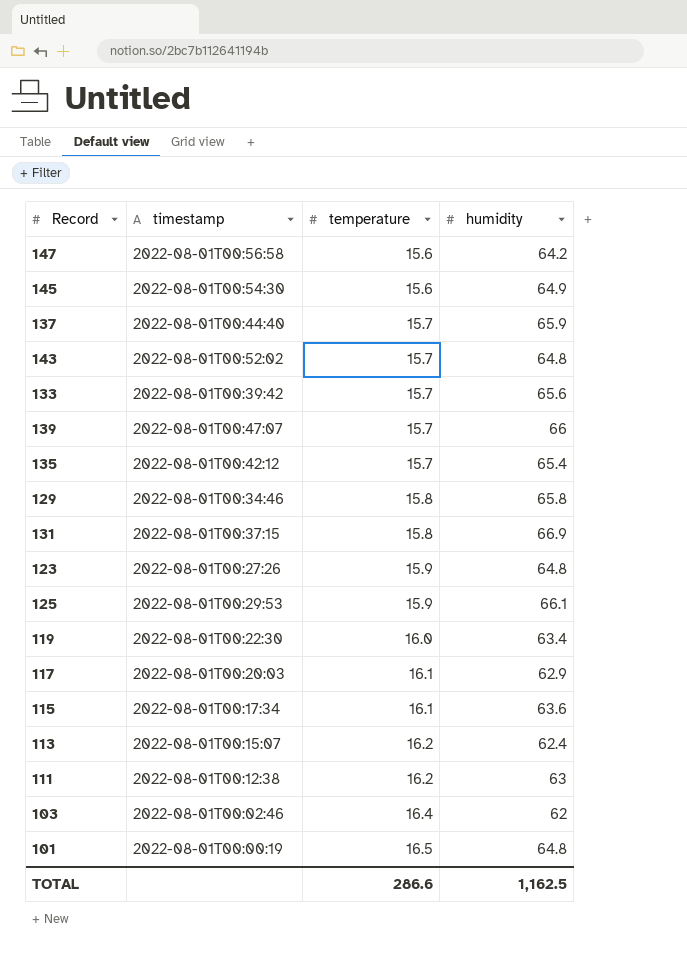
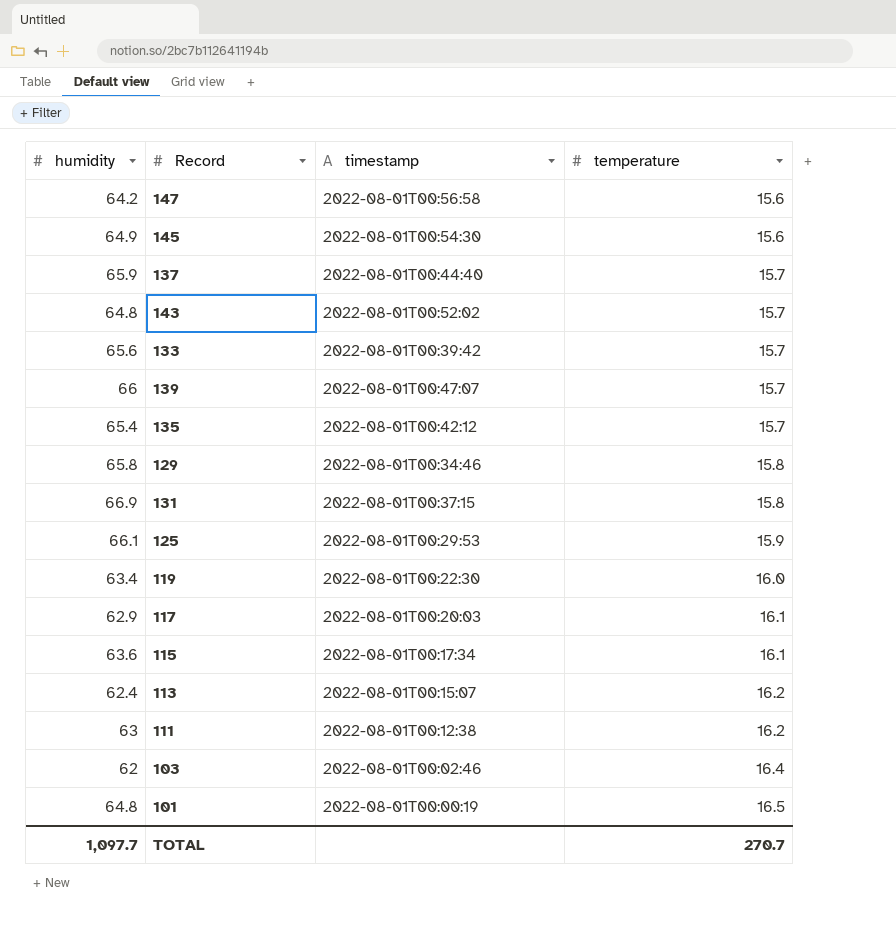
column humidity | position: 4 -> 1
row 123: 2022-08-01T00:27:26 | 15.9 | 64.8 -> none
TOTAL | humidity: 1,162.5 -> 1,097.7
TOTAL | temperature: 286.6 -> 270.7

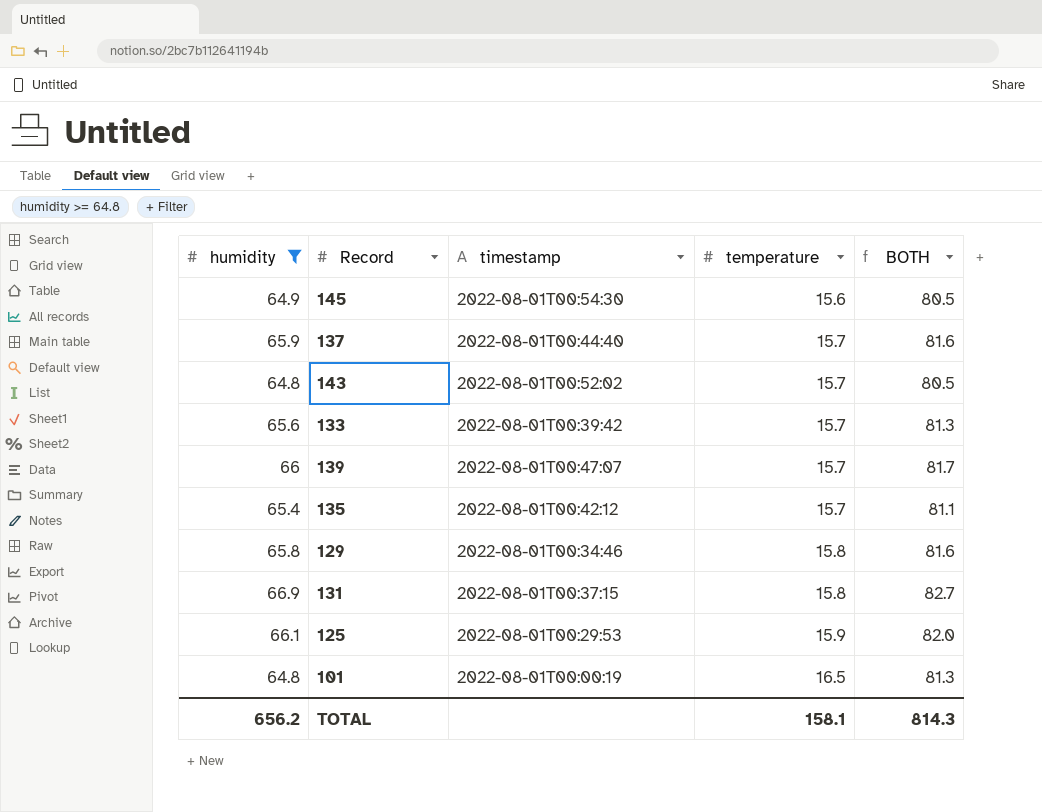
filter: none -> humidity >= 64.8
column BOTH | formula: none -> [humidity] + [temperature]
TOTAL | humidity: 1,097.7 -> 656.2
TOTAL | temperature: 270.7 -> 158.1

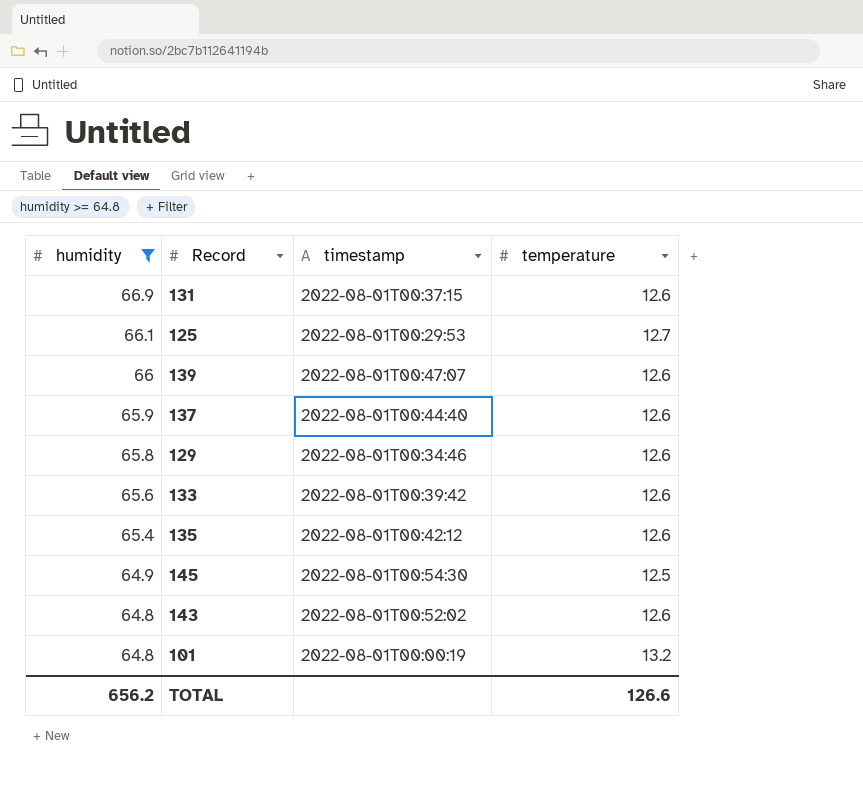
row order: temperature ascending -> humidity descending
column BOTH | formula: [humidity] + [temperature] -> none
131 | temperature: 15.8 -> 12.6
125 | temperature: 15.9 -> 12.7
139 | temperature: 15.7 -> 12.6
137 | temperature: 15.7 -> 12.6
129 | temperature: 15.8 -> 12.6
133 | temperature: 15.7 -> 12.6
135 | temperature: 15.7 -> 12.6
145 | temperature: 15.6 -> 12.5
143 | temperature: 15.7 -> 12.6
101 | temperature: 16.5 -> 13.2
TOTAL | temperature: 158.1 -> 126.6

